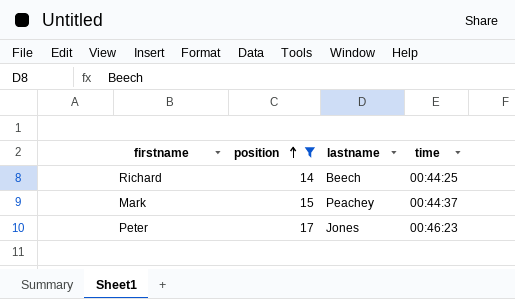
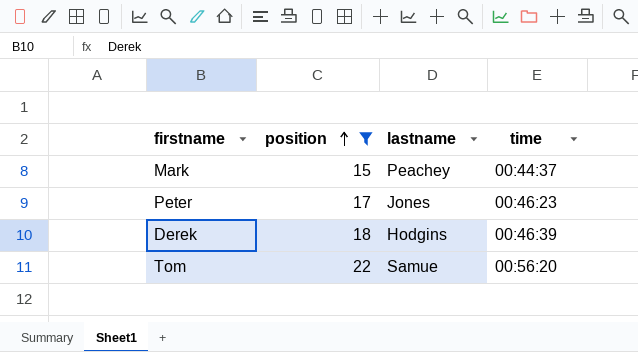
row Richard: 14 | Beech | 00:44:25 -> none
row Derek: none -> 18 | Hodgins | 00:46:39
row Tom: none -> 22 | Samue | 00:56:20

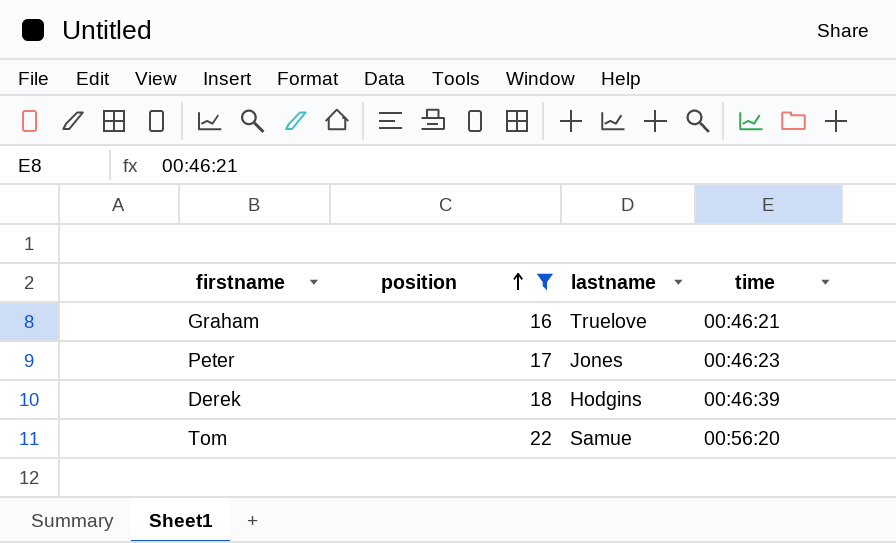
row Mark: 15 | Peachey | 00:44:37 -> none
row Graham: none -> 16 | Truelove | 00:46:21

